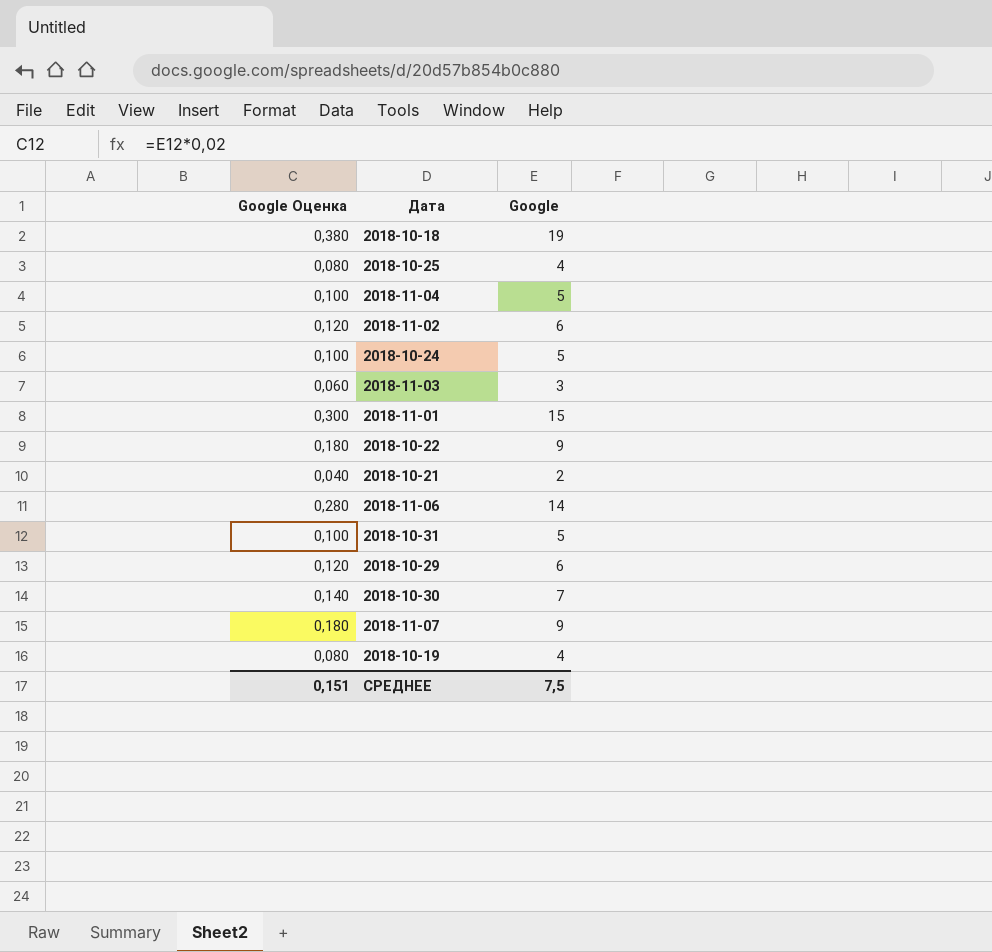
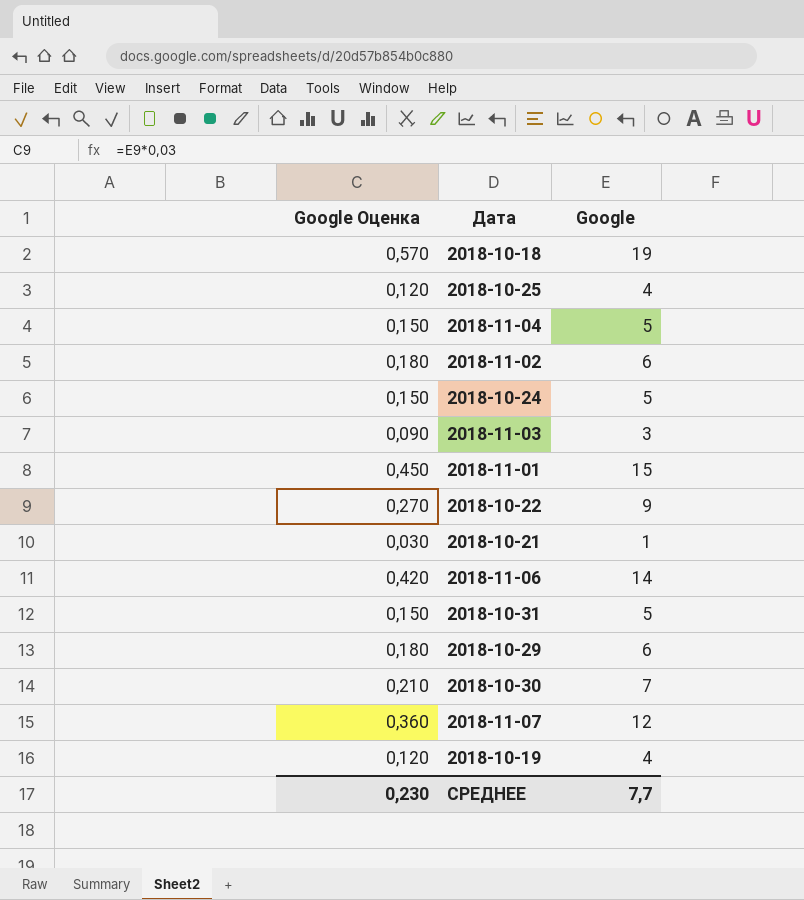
column Google Оценка | formula: [Google] * 0,02 -> [Google] * 0,03
2018-10-21 | Google: 2 -> 1
2018-11-07 | Google: 9 -> 12
СРЕДНЕЕ | Google Оценка: 0,151 -> 0,230
СРЕДНЕЕ | Google: 7,5 -> 7,7

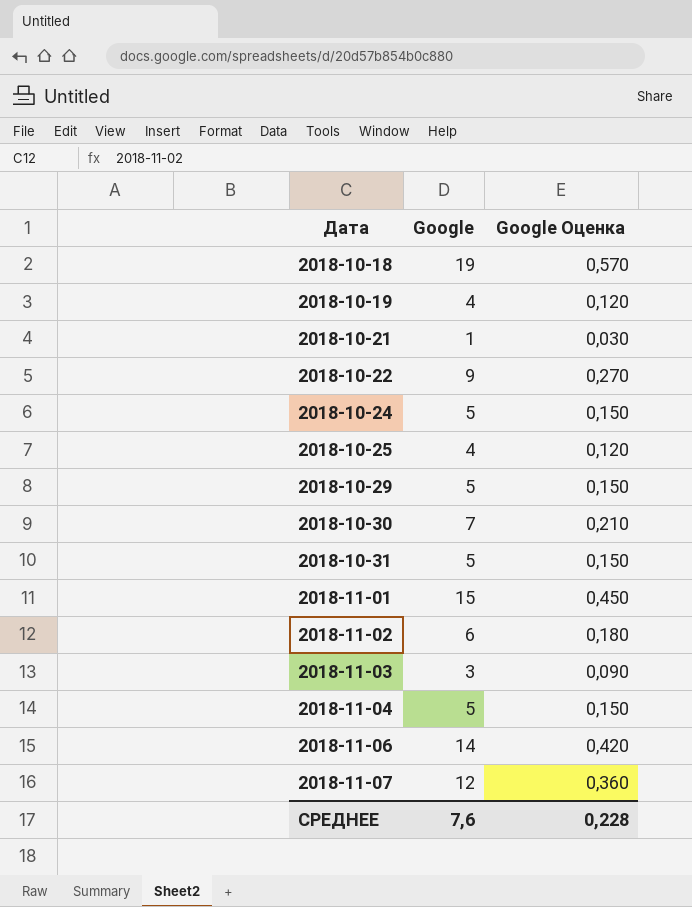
row order: none -> Дата ascending
column Google Оценка | position: 1 -> 3
2018-10-29 | Google: 6 -> 5
2018-10-29 | Google Оценка: 0,180 -> 0,150
СРЕДНЕЕ | Google: 7,7 -> 7,6
СРЕДНЕЕ | Google Оценка: 0,230 -> 0,228

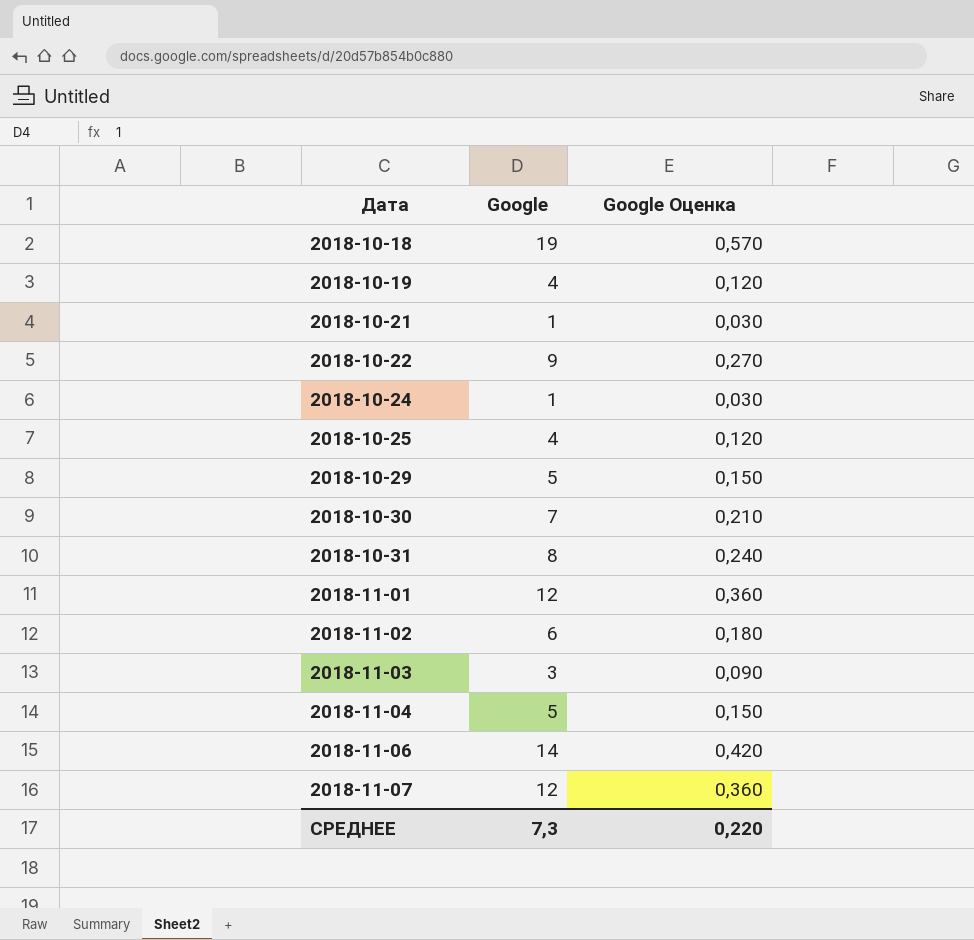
2018-10-24 | Google: 5 -> 1
2018-10-24 | Google Оценка: 0,150 -> 0,030
2018-10-31 | Google: 5 -> 8
2018-10-31 | Google Оценка: 0,150 -> 0,240
2018-11-01 | Google: 15 -> 12
2018-11-01 | Google Оценка: 0,450 -> 0,360
СРЕДНЕЕ | Google: 7,6 -> 7,3
СРЕДНЕЕ | Google Оценка: 0,228 -> 0,220

